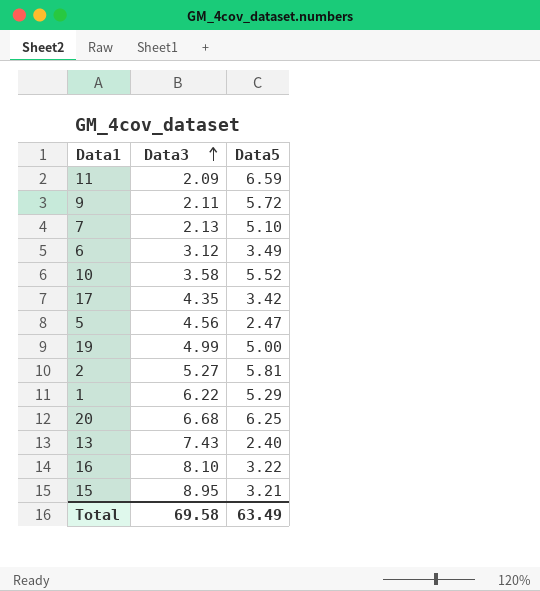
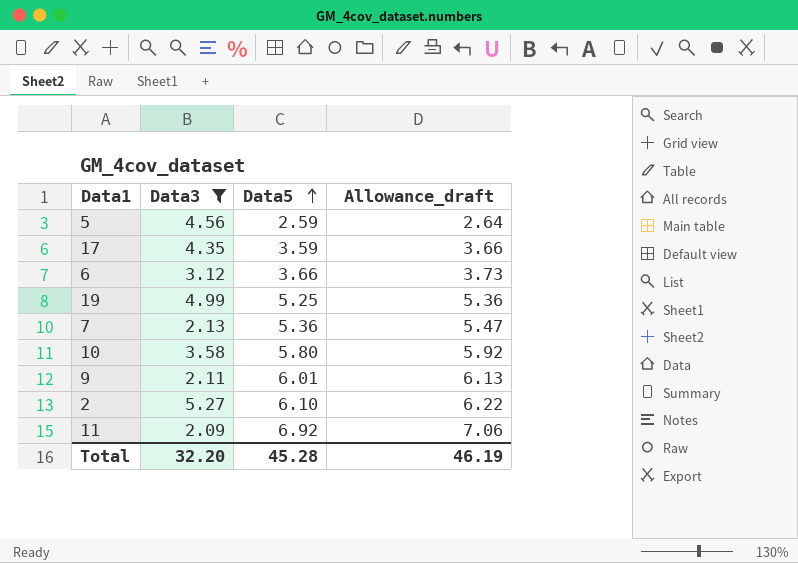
filter: none -> Data3 <= 5.27
row order: Data3 ascending -> Data5 ascending
column Allowance_draft | formula: none -> [Data5] * 1.02
5 | Data5: 2.47 -> 2.59
17 | Data5: 3.42 -> 3.59
6 | Data5: 3.49 -> 3.66
19 | Data5: 5.00 -> 5.25
7 | Data5: 5.10 -> 5.36
10 | Data5: 5.52 -> 5.80
9 | Data5: 5.72 -> 6.01
2 | Data5: 5.81 -> 6.10
11 | Data5: 6.59 -> 6.92
Total | Data3: 69.58 -> 32.20
Total | Data5: 63.49 -> 45.28

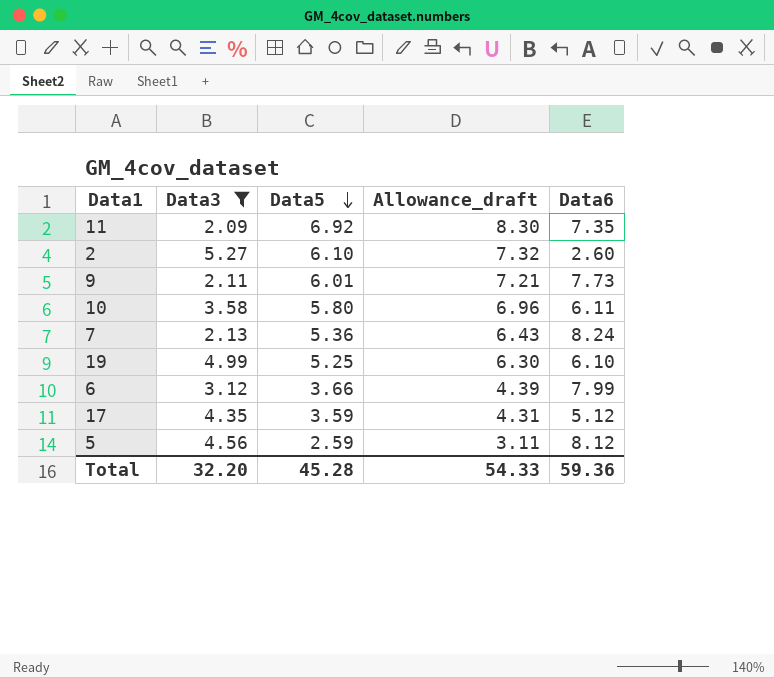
row order: Data5 ascending -> Data5 descending
column Allowance_draft | formula: [Data5] * 1.02 -> [Data5] * 1.2
column Data6 | position: none -> 5
Total | Allowance_draft: 46.19 -> 54.33

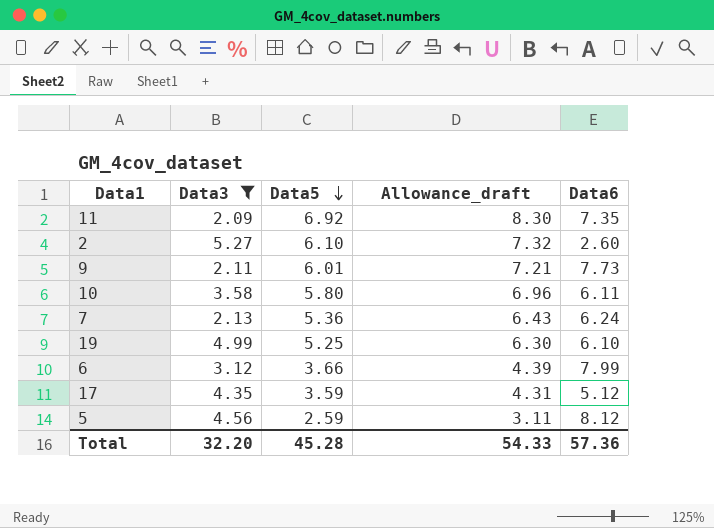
7 | Data6: 8.24 -> 6.24
Total | Data6: 59.36 -> 57.36

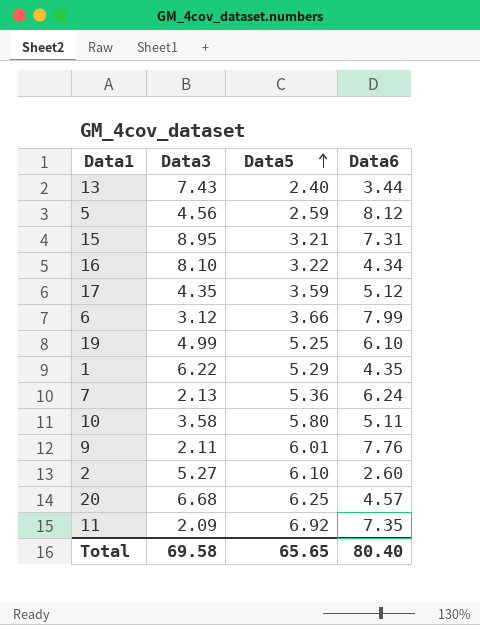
filter: Data3 <= 5.27 -> none
row order: Data5 descending -> Data5 ascending
column Allowance_draft | formula: [Data5] * 1.2 -> none
10 | Data6: 6.11 -> 5.11
9 | Data6: 7.73 -> 7.76
Total | Data3: 32.20 -> 69.58
Total | Data5: 45.28 -> 65.65
Total | Data6: 57.36 -> 80.40

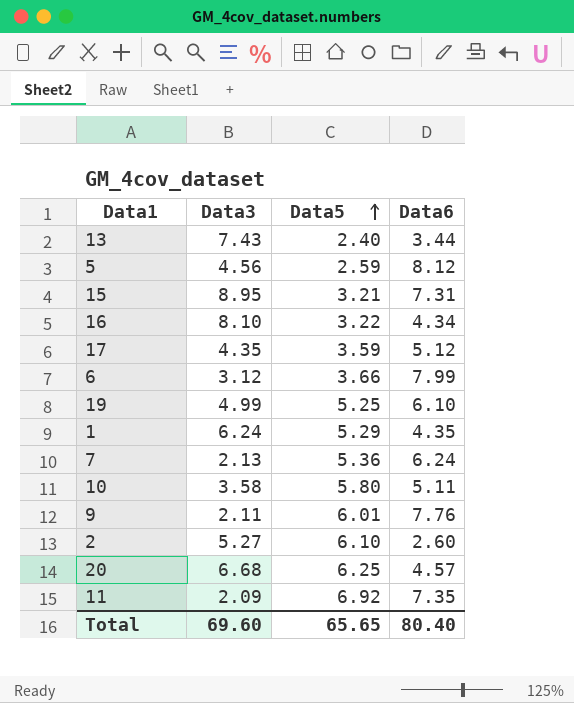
1 | Data3: 6.22 -> 6.24
Total | Data3: 69.58 -> 69.60

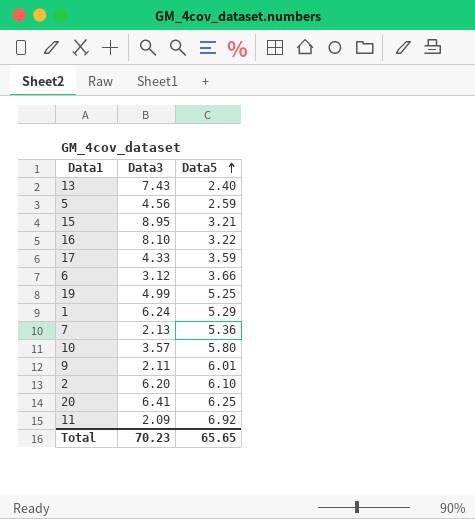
column Data6 | position: 4 -> none
17 | Data3: 4.35 -> 4.33
10 | Data3: 3.58 -> 3.57
2 | Data3: 5.27 -> 6.20
20 | Data3: 6.68 -> 6.41
Total | Data3: 69.60 -> 70.23

